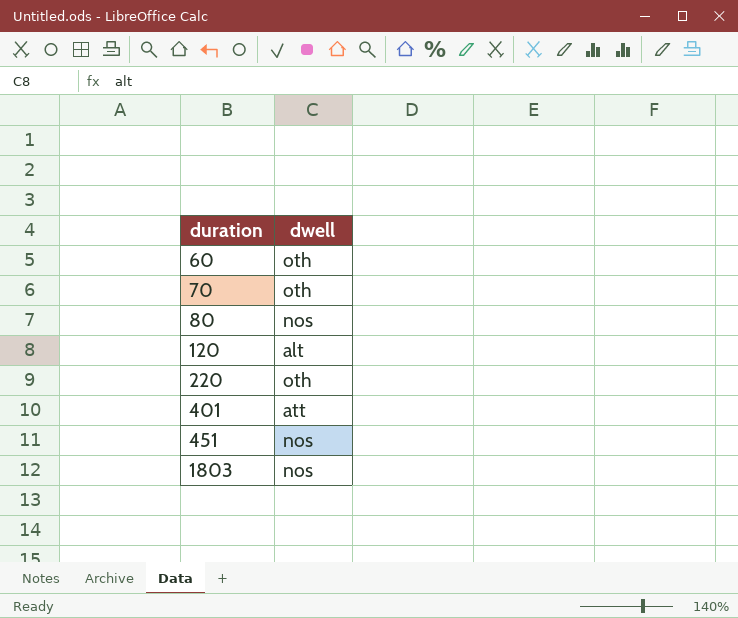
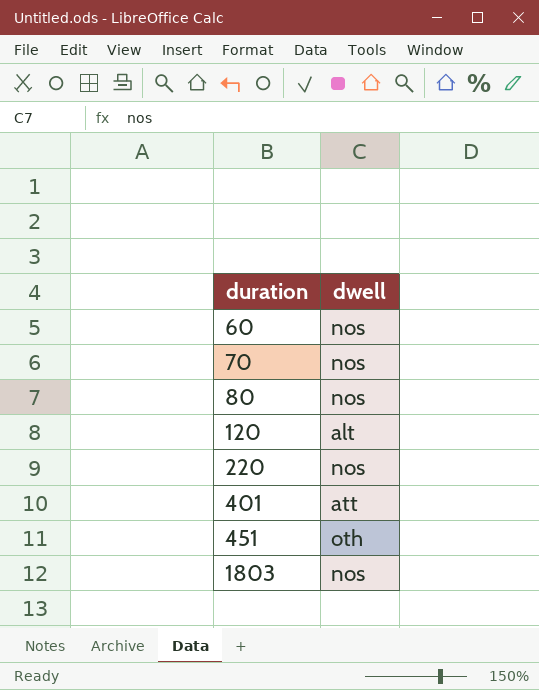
60 | dwell: oth -> nos
70 | dwell: oth -> nos
220 | dwell: oth -> nos
451 | dwell: nos -> oth

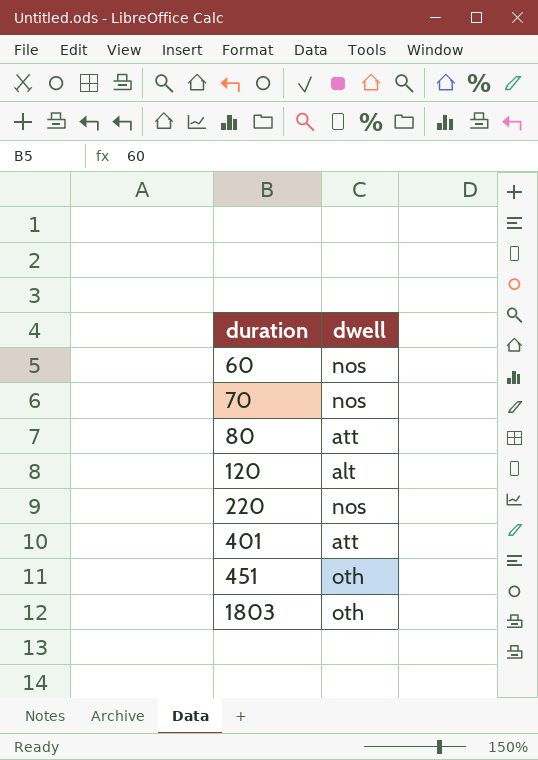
80 | dwell: nos -> att
1803 | dwell: nos -> oth

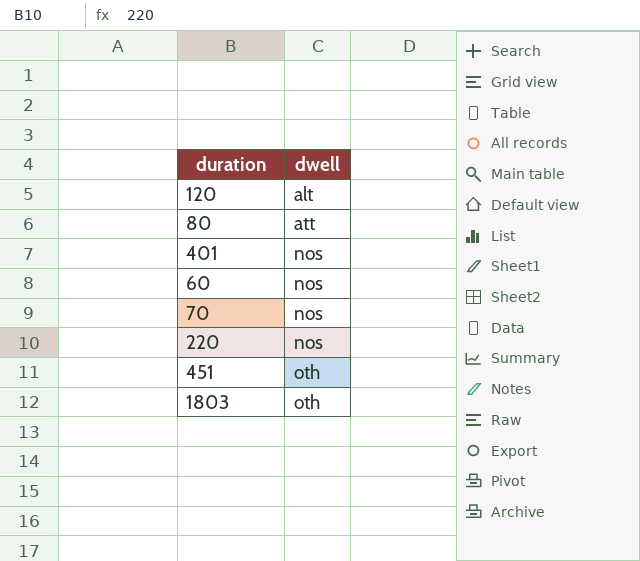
row order: duration ascending -> dwell ascending
401 | dwell: att -> nos

